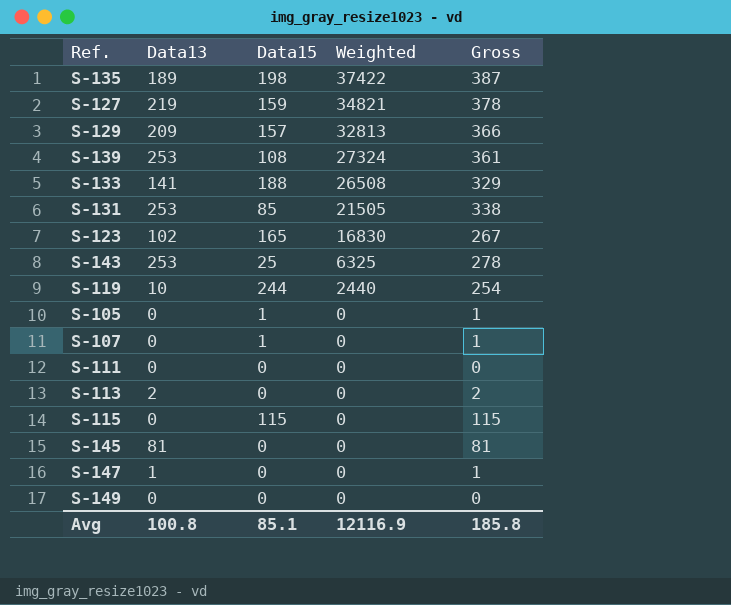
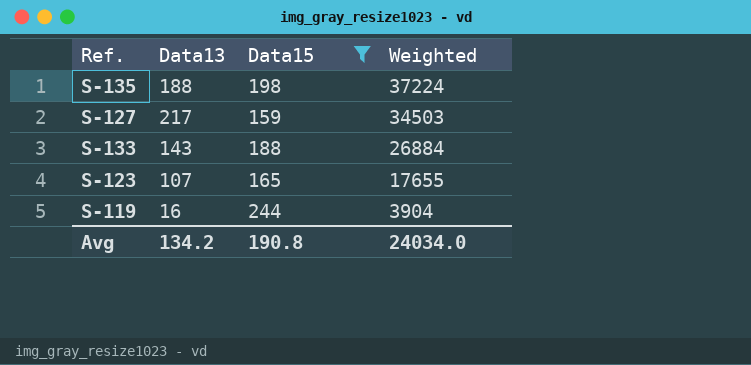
filter: none -> Data15 >= 159
column Gross | formula: [Data13] + [Data15] -> none
S-135 | Data13: 189 -> 188
S-135 | Weighted: 37422 -> 37224
S-127 | Data13: 219 -> 217
S-127 | Weighted: 34821 -> 34503
S-133 | Data13: 141 -> 143
S-133 | Weighted: 26508 -> 26884
S-123 | Data13: 102 -> 107
S-123 | Weighted: 16830 -> 17655
S-119 | Data13: 10 -> 16
S-119 | Weighted: 2440 -> 3904
Avg | Data13: 100.8 -> 134.2
Avg | Data15: 85.1 -> 190.8
Avg | Weighted: 12116.9 -> 24034.0

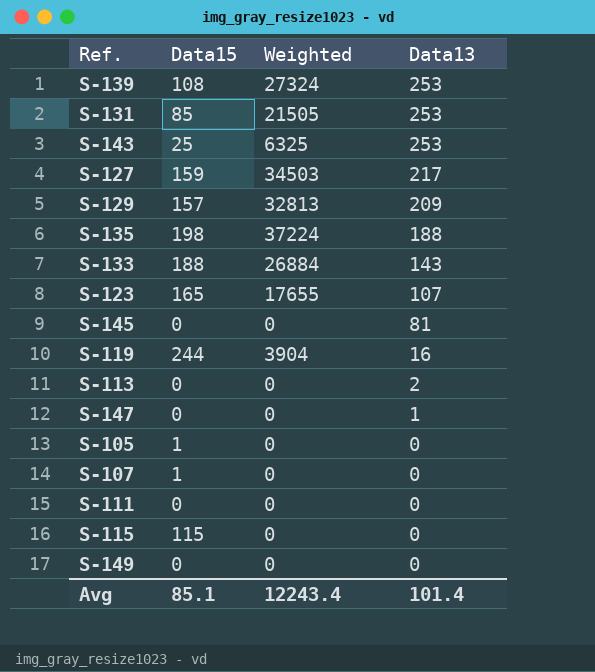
filter: Data15 >= 159 -> none
row order: Weighted descending -> Data13 descending
column Data13 | position: 2 -> 4
Avg | Data15: 190.8 -> 85.1
Avg | Weighted: 24034.0 -> 12243.4
Avg | Data13: 134.2 -> 101.4

